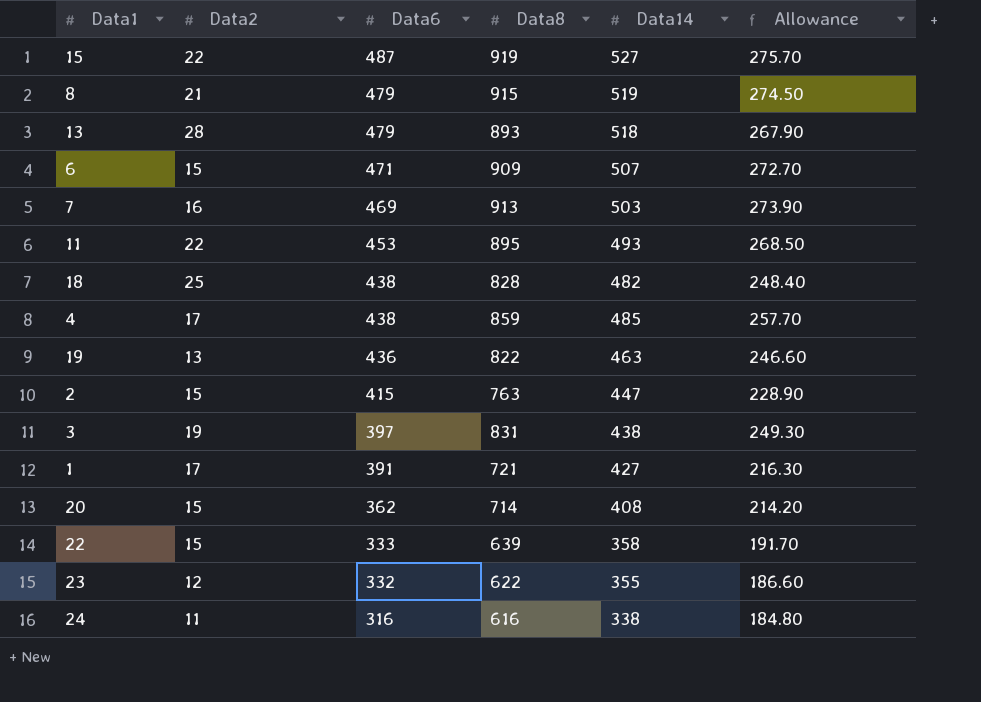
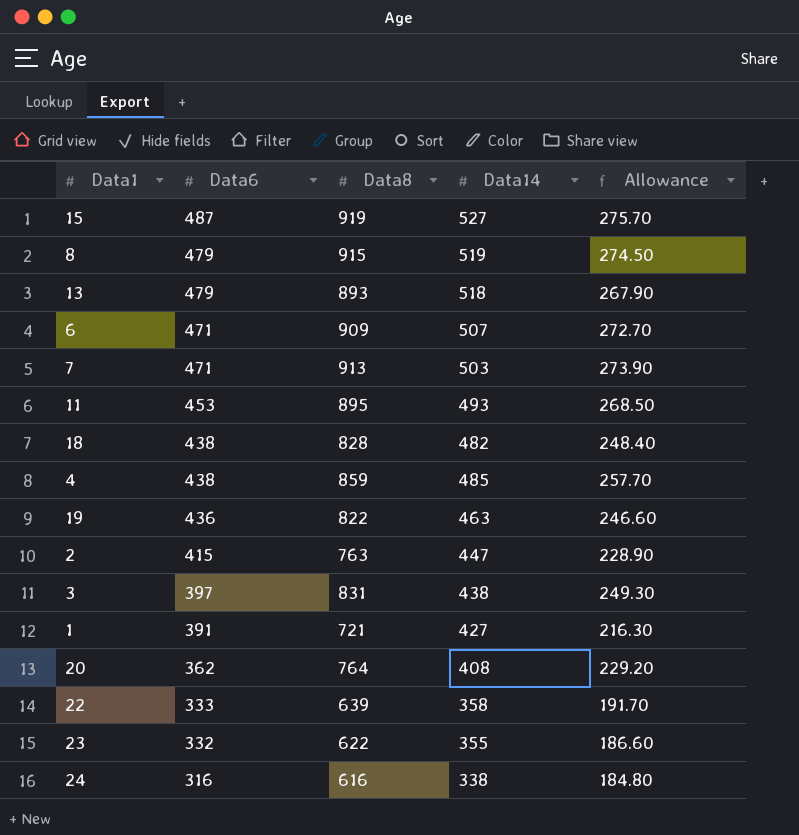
column Data2 | position: 2 -> none
7 | Data6: 469 -> 471
20 | Data8: 714 -> 764
20 | Allowance: 214.20 -> 229.20

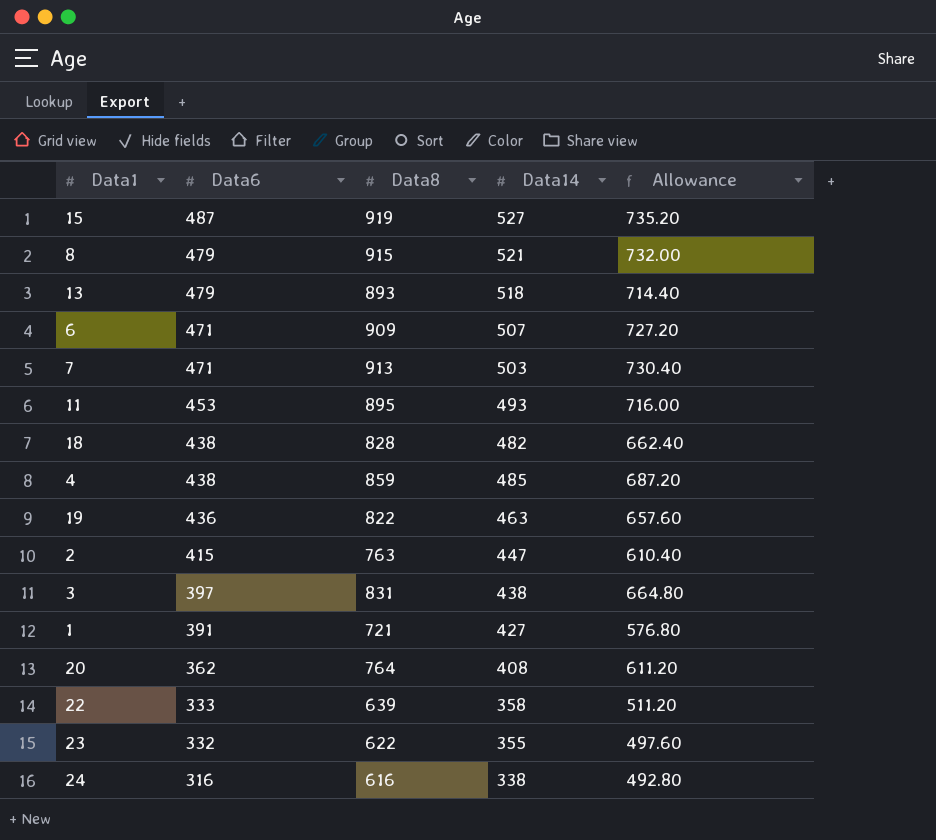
column Allowance | formula: [Data8] * 0.3 -> [Data8] * 0.8
8 | Data14: 519 -> 521

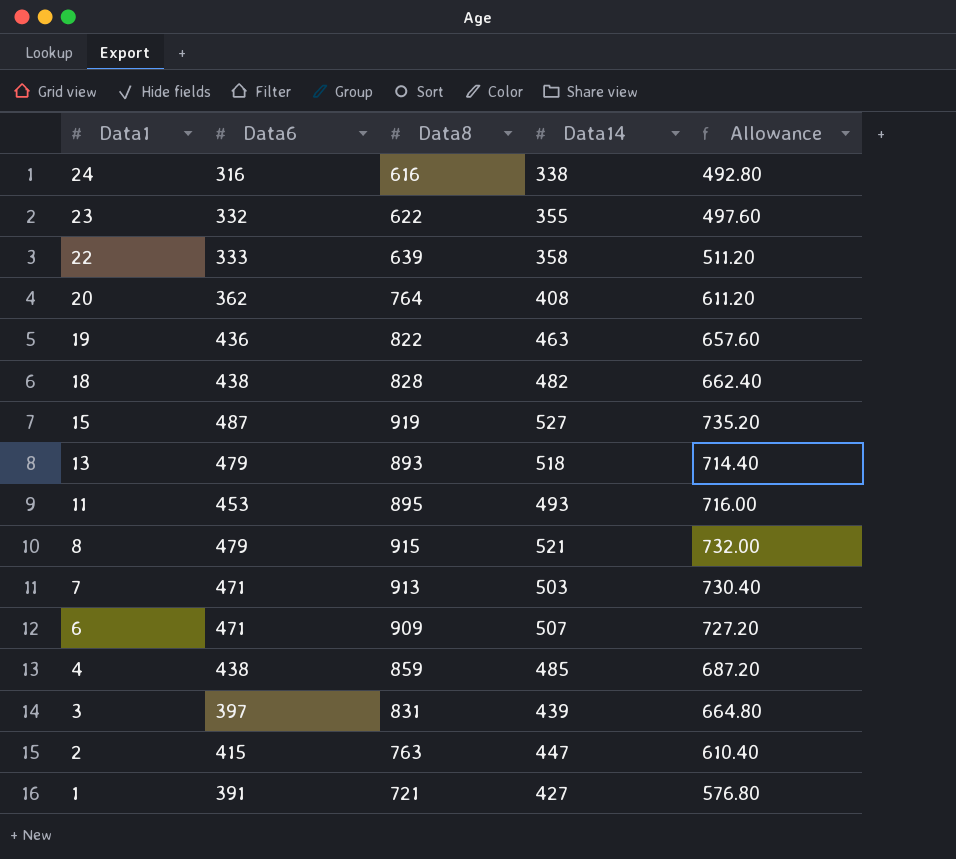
row order: Data6 descending -> Data1 descending
3 | Data14: 438 -> 439

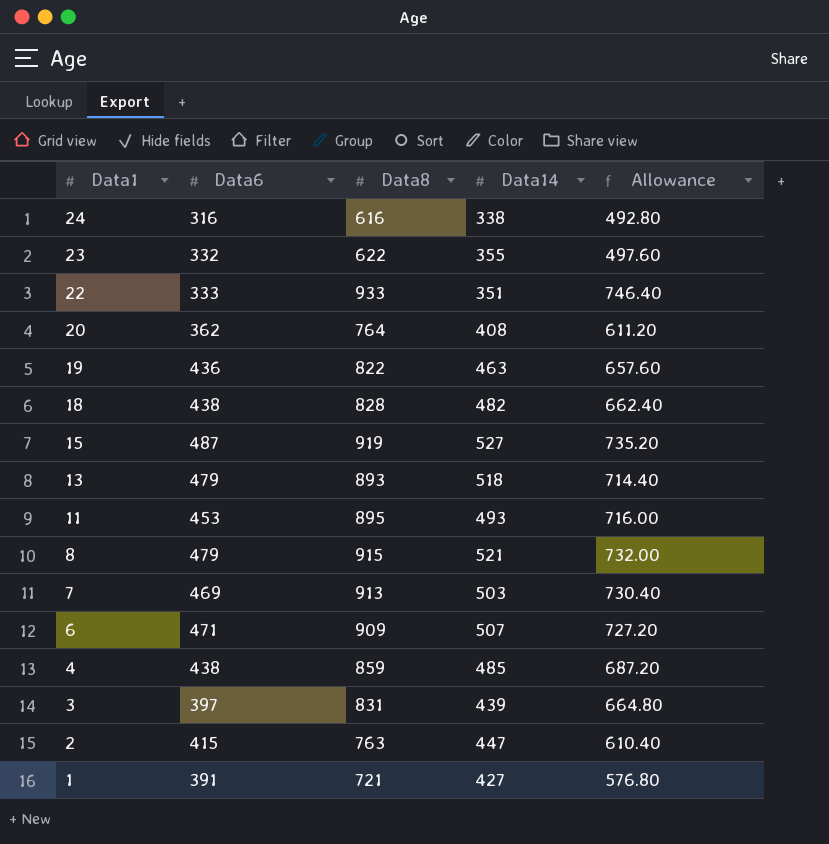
22 | Data8: 639 -> 933
22 | Data14: 358 -> 351
22 | Allowance: 511.20 -> 746.40
7 | Data6: 471 -> 469

